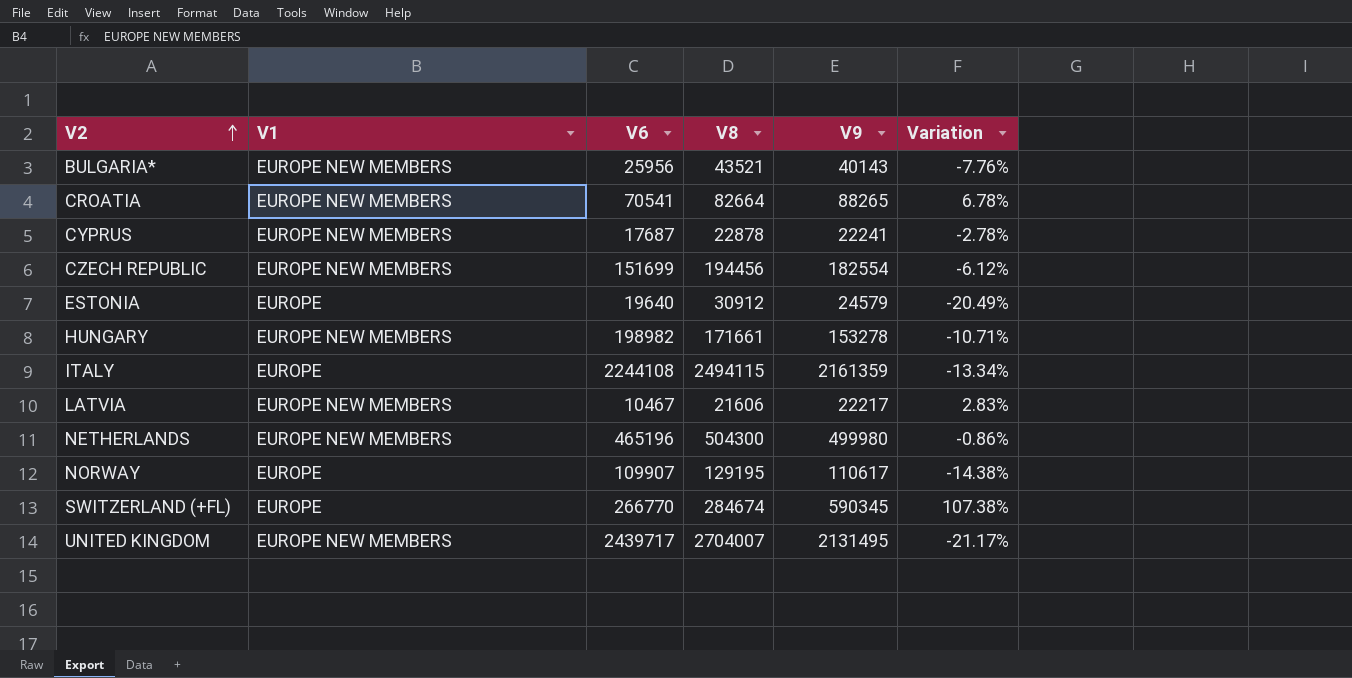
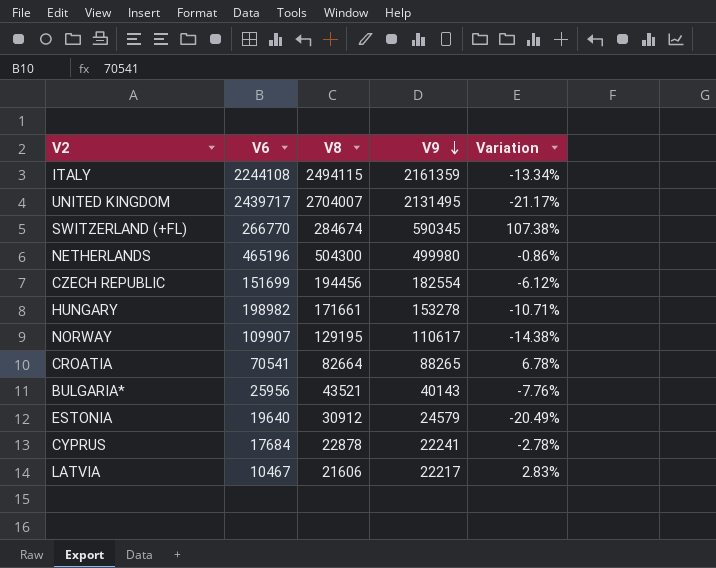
row order: V2 ascending -> V9 descending
column V1 | position: 2 -> none
CYPRUS | V6: 17687 -> 17684

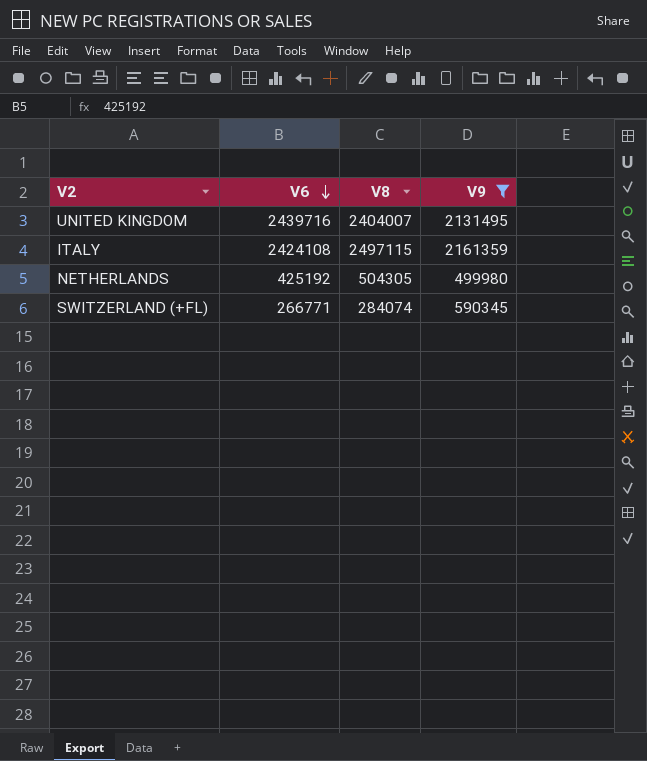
filter: none -> V9 >= 499980
row order: V9 descending -> V6 descending
column Variation | formula: ([V9] - [V8]) / [V8] -> none
UNITED KINGDOM | V6: 2439717 -> 2439716
UNITED KINGDOM | V8: 2704007 -> 2404007
ITALY | V6: 2244108 -> 2424108
ITALY | V8: 2494115 -> 2497115
NETHERLANDS | V6: 465196 -> 425192
NETHERLANDS | V8: 504300 -> 504305
SWITZERLAND (+FL) | V6: 266770 -> 266771
SWITZERLAND (+FL) | V8: 284674 -> 284074

